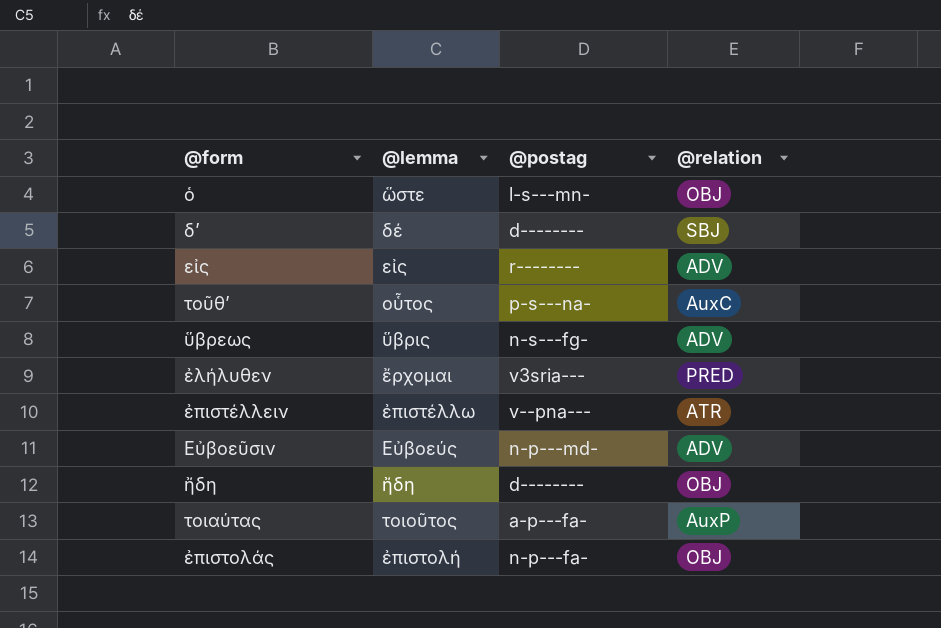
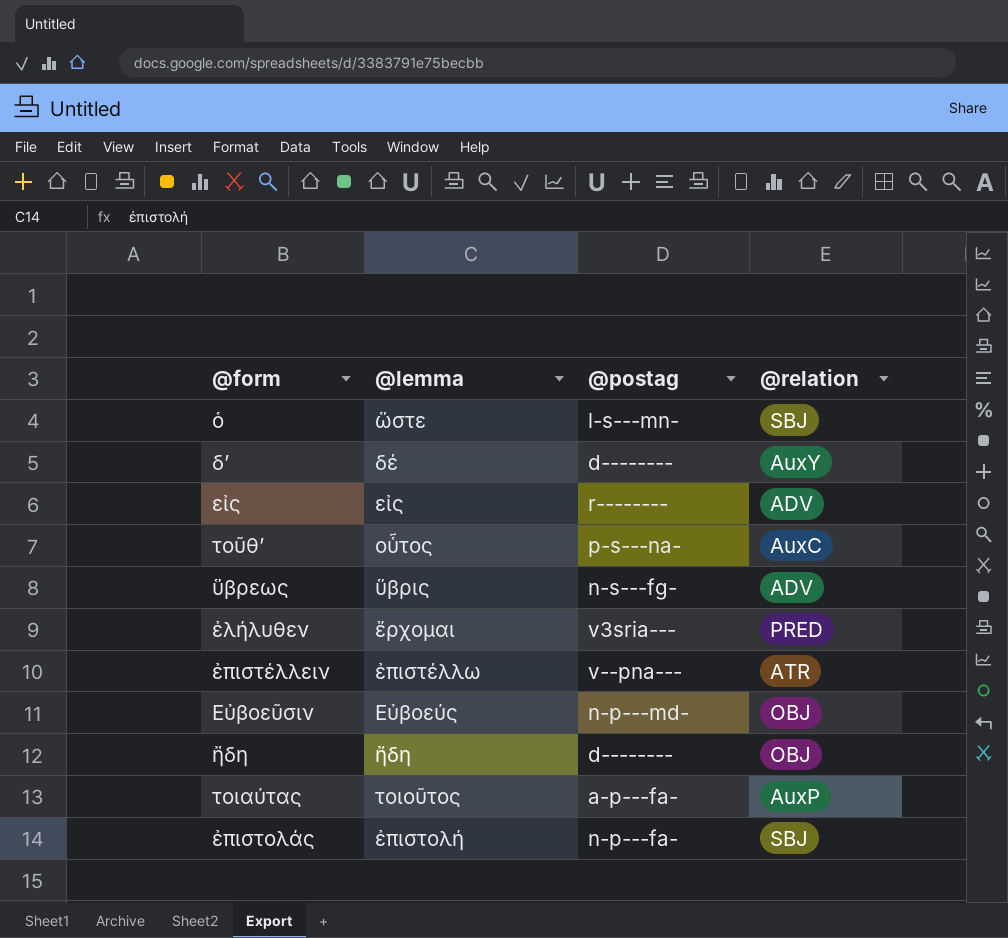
ὁ | @relation: OBJ -> SBJ
δʼ | @relation: SBJ -> AuxY
Εὐβοεῦσιν | @relation: ADV -> OBJ
ἐπιστολάς | @relation: OBJ -> SBJ

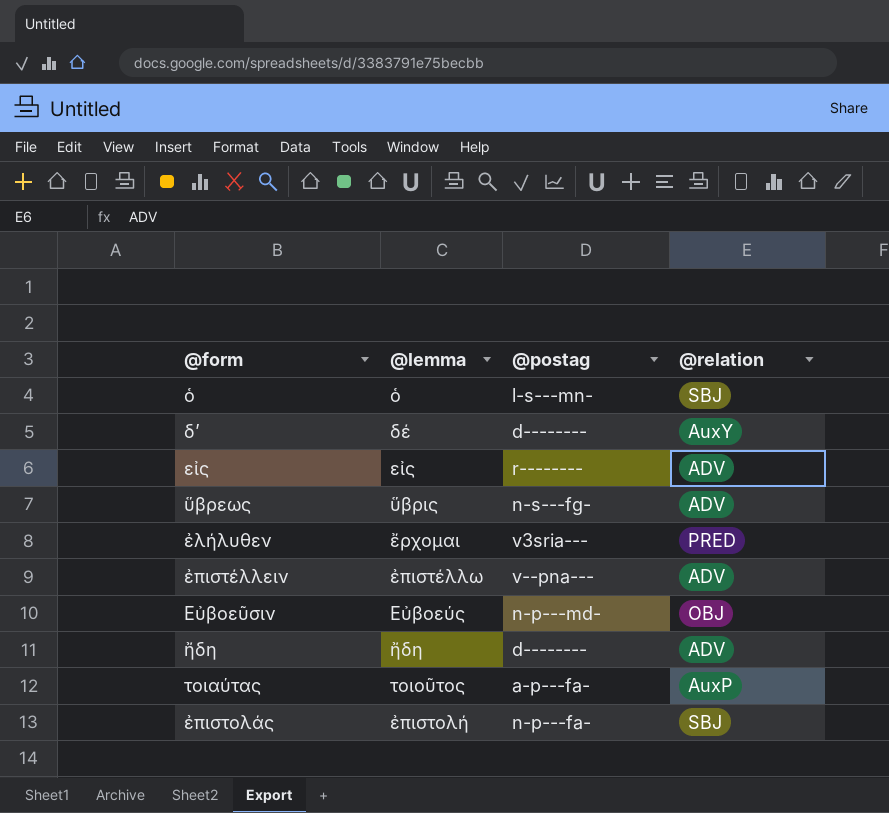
row τοῦθʼ: οὗτος | p-s---na- | AuxC -> none
ὁ | @lemma: ὥστε -> ὁ
ἐπιστέλλειν | @relation: ATR -> ADV
ἤδη | @relation: OBJ -> ADV

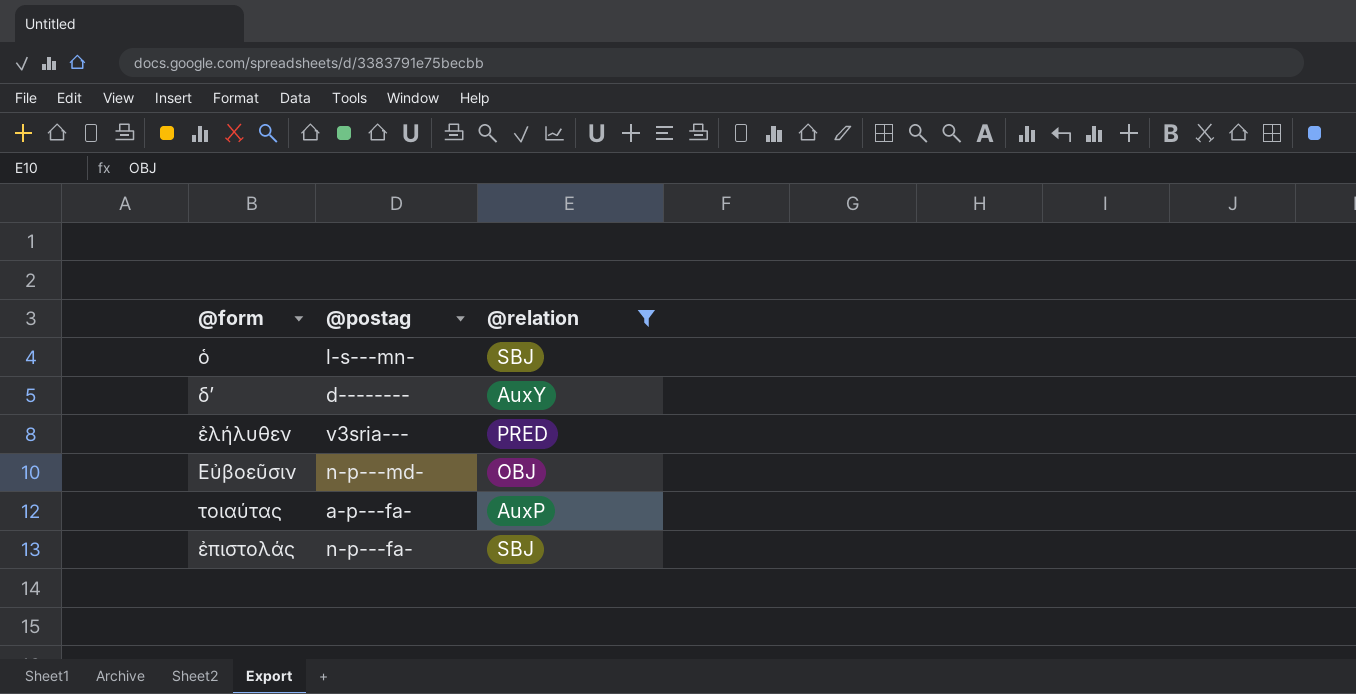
filter: none -> @relation != ADV
column @lemma | position: 2 -> none

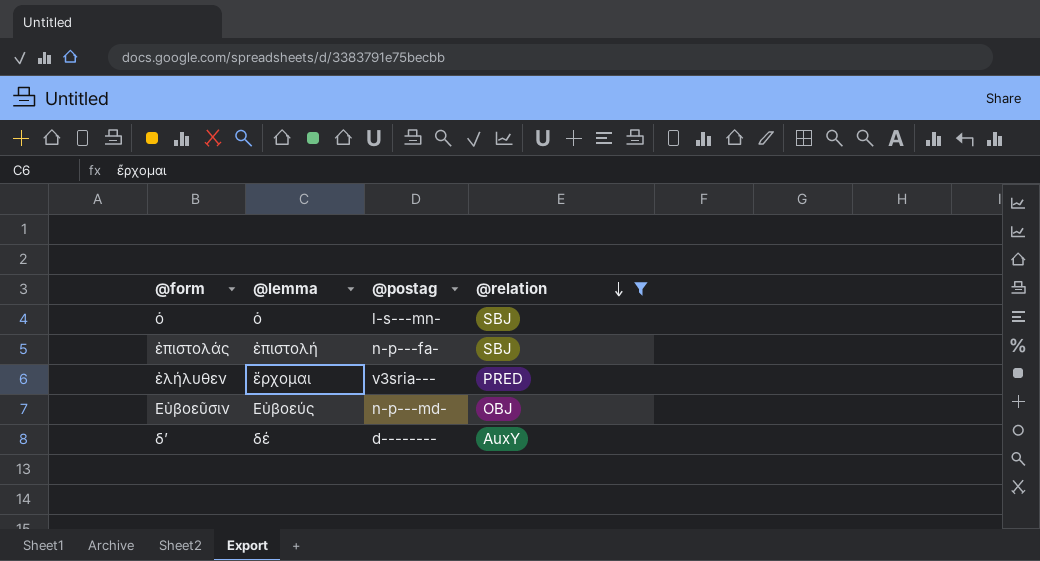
row order: none -> @relation descending
column @lemma | position: none -> 2
row τοιαύτας: a-p---fa- | AuxP -> none

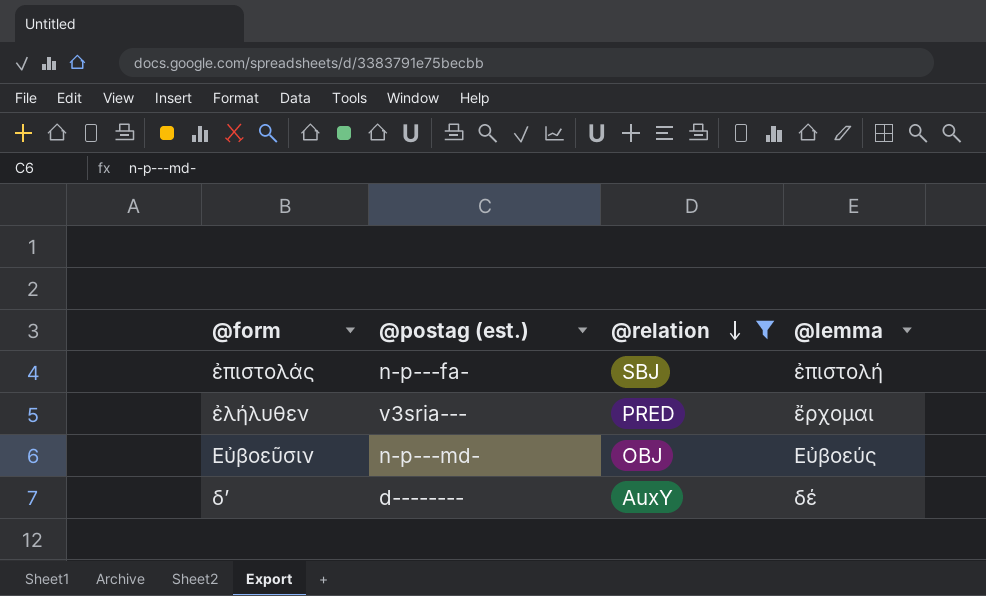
column name: @postag -> @postag (est.)
column @lemma | position: 2 -> 4
row ὁ: ὁ | l-s---mn- | SBJ -> none

